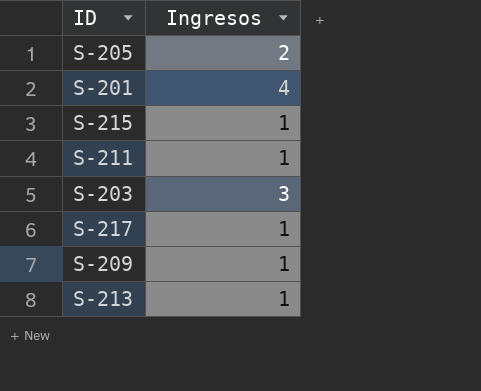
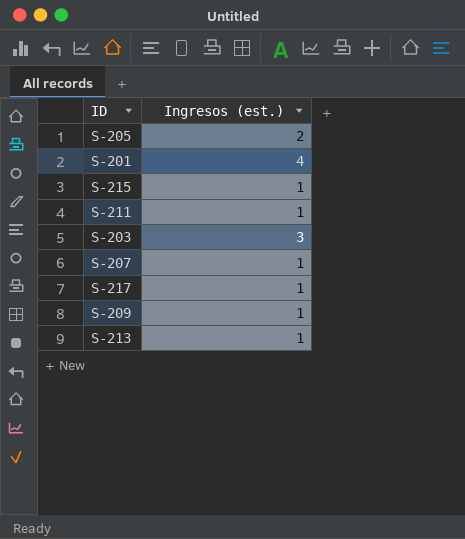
column name: Ingresos -> Ingresos (est.)
row S-207: none -> 1

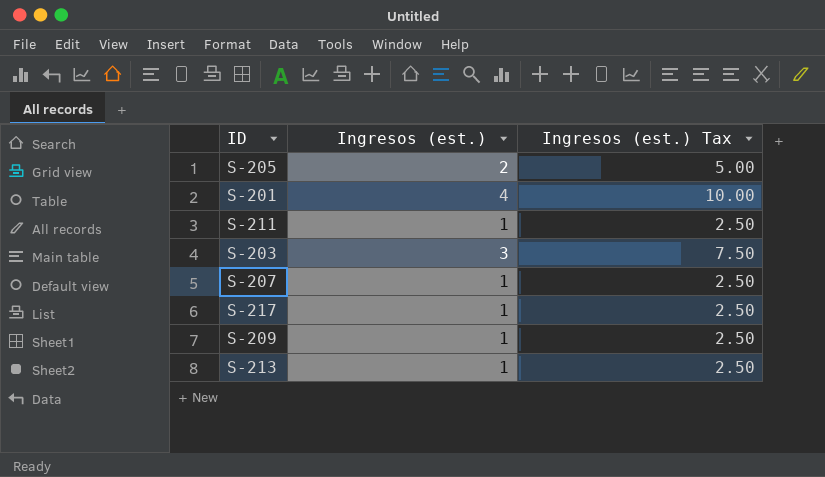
column Ingresos (est.) Tax | formula: none -> [Ingresos (est.)] * 2.5
row S-215: 1 -> none

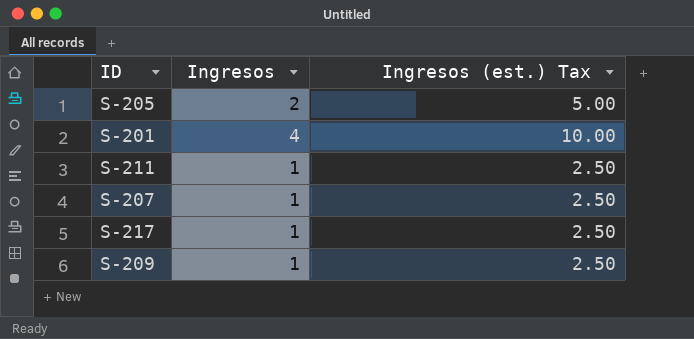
column name: Ingresos (est.) -> Ingresos
row S-203: 3 | 7.50 -> none
row S-213: 1 | 2.50 -> none

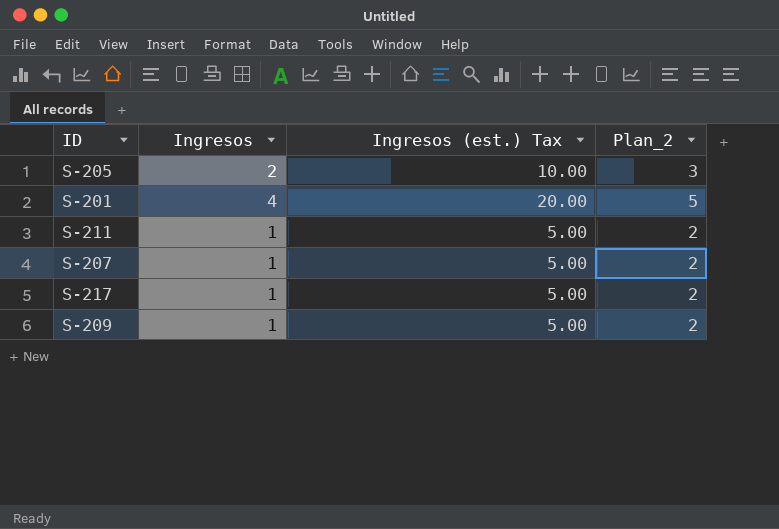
column Ingresos (est.) Tax | formula: [Ingresos] * 2.5 -> [Ingresos] * 5
column Plan_2 | formula: none -> [Ingresos] + 1

